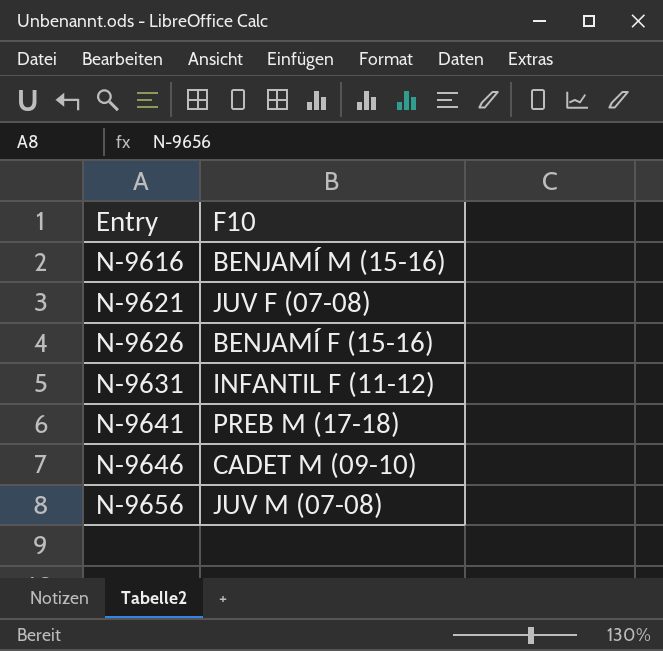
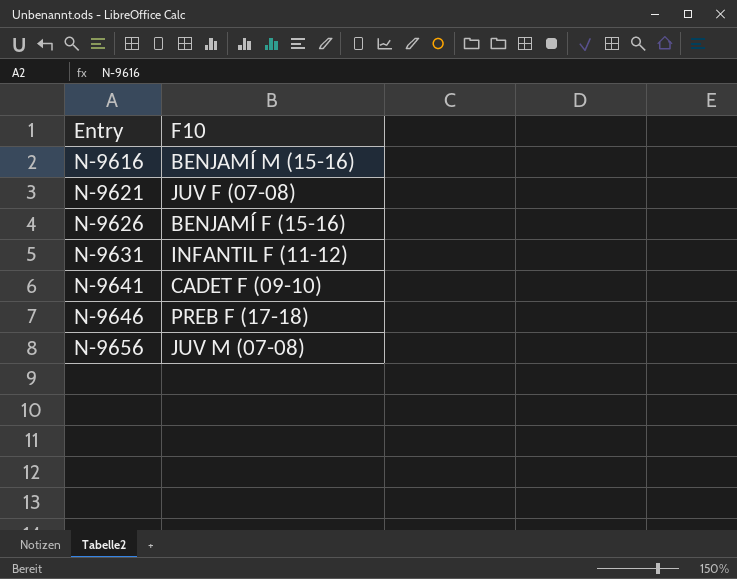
N-9641 | F10: PREB M (17-18) -> CADET F (09-10)
N-9646 | F10: CADET M (09-10) -> PREB F (17-18)

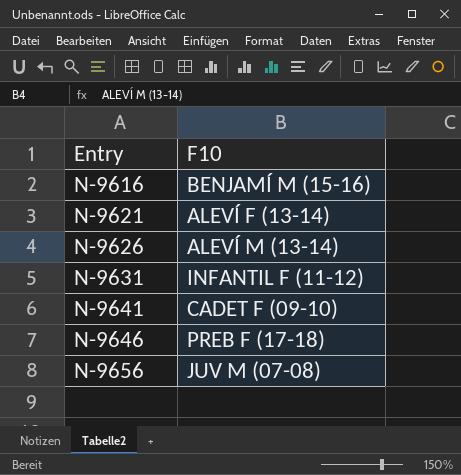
N-9621 | F10: JUV F (07-08) -> ALEVÍ F (13-14)
N-9626 | F10: BENJAMÍ F (15-16) -> ALEVÍ M (13-14)

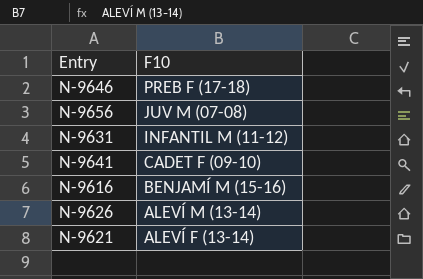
row order: Entry ascending -> F10 descending
N-9631 | F10: INFANTIL F (11-12) -> INFANTIL M (11-12)

